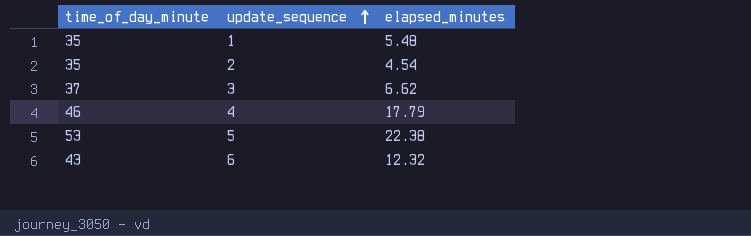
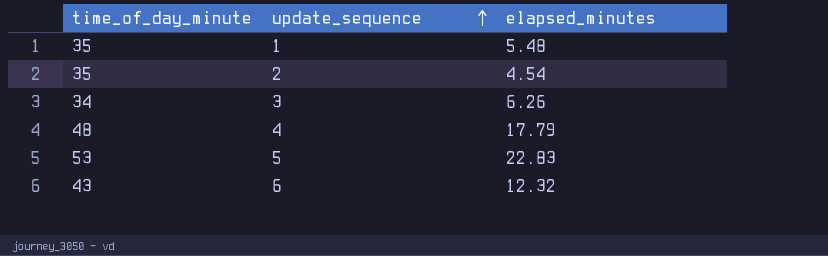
3 | time_of_day_minute: 37 -> 34
3 | elapsed_minutes: 6.62 -> 6.26
4 | time_of_day_minute: 46 -> 48
5 | elapsed_minutes: 22.38 -> 22.83

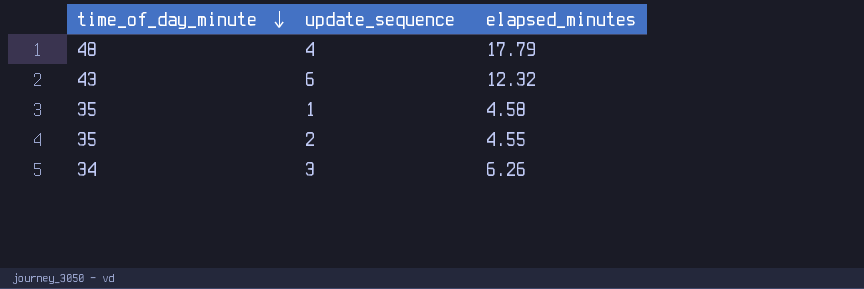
row order: update_sequence ascending -> time_of_day_minute descending
row 5: 53 | 22.83 -> none
1 | elapsed_minutes: 5.48 -> 4.58
2 | elapsed_minutes: 4.54 -> 4.55

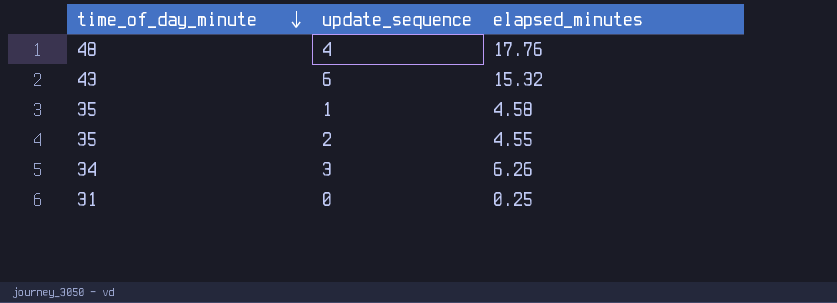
4 | elapsed_minutes: 17.79 -> 17.76
6 | elapsed_minutes: 12.32 -> 15.32
row 0: none -> 31 | 0.25

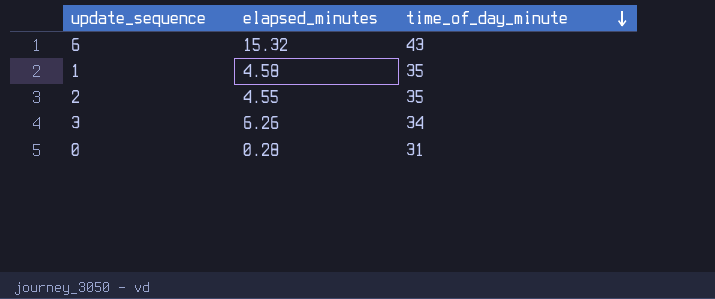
column time_of_day_minute | position: 1 -> 3
row 4: 48 | 17.76 -> none
0 | elapsed_minutes: 0.25 -> 0.28

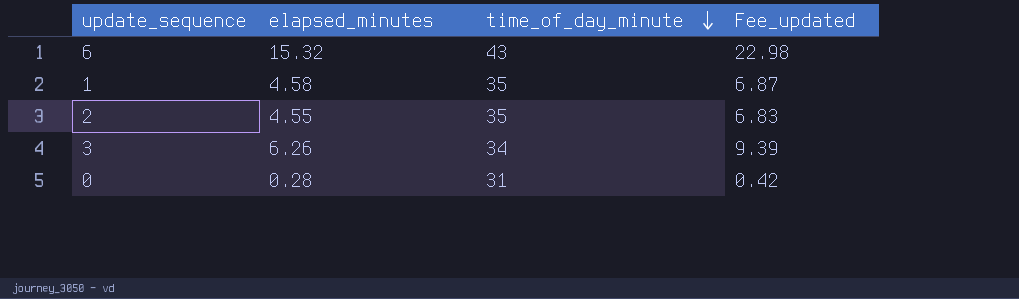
column Fee_updated | formula: none -> [elapsed_minutes] * 1.5

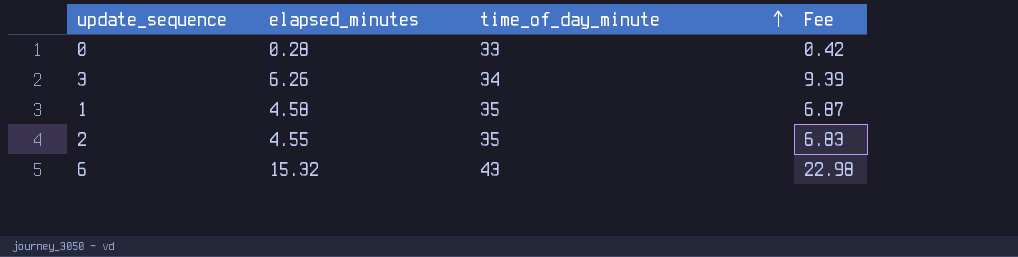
row order: time_of_day_minute descending -> time_of_day_minute ascending
column name: Fee_updated -> Fee
0 | time_of_day_minute: 31 -> 33

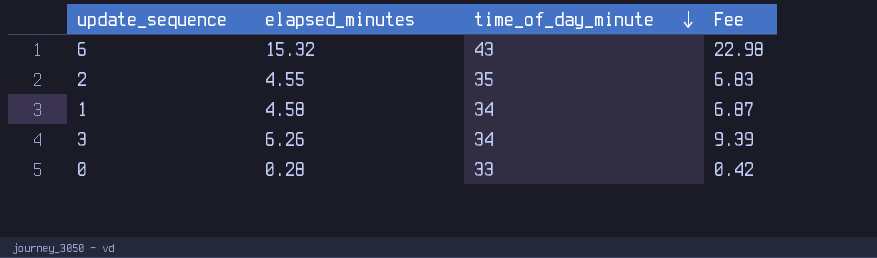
row order: time_of_day_minute ascending -> time_of_day_minute descending
1 | time_of_day_minute: 35 -> 34

